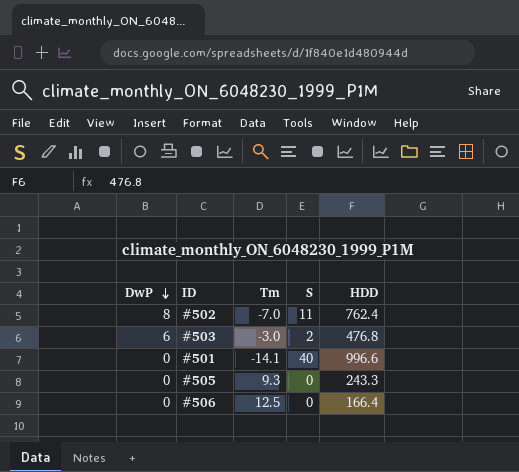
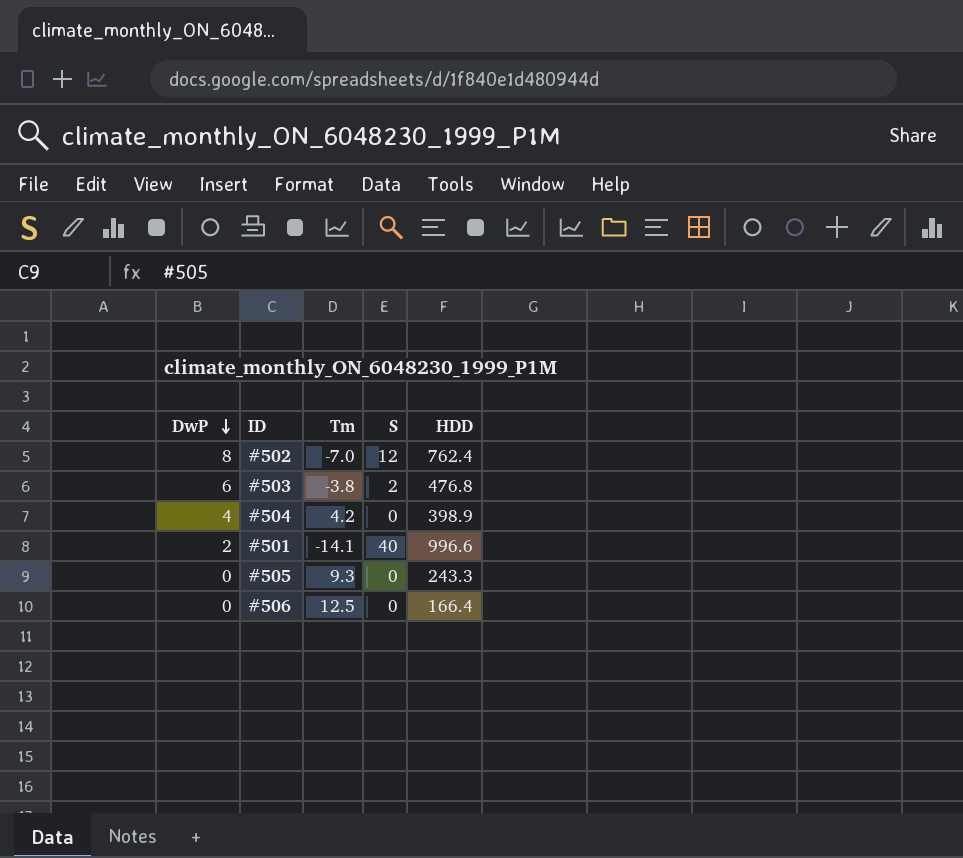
#502 | S: 11 -> 12
#503 | Tm: -3.0 -> -3.8
row #504: none -> 4 | 4.2 | 0 | 398.9
#501 | DwP: 0 -> 2

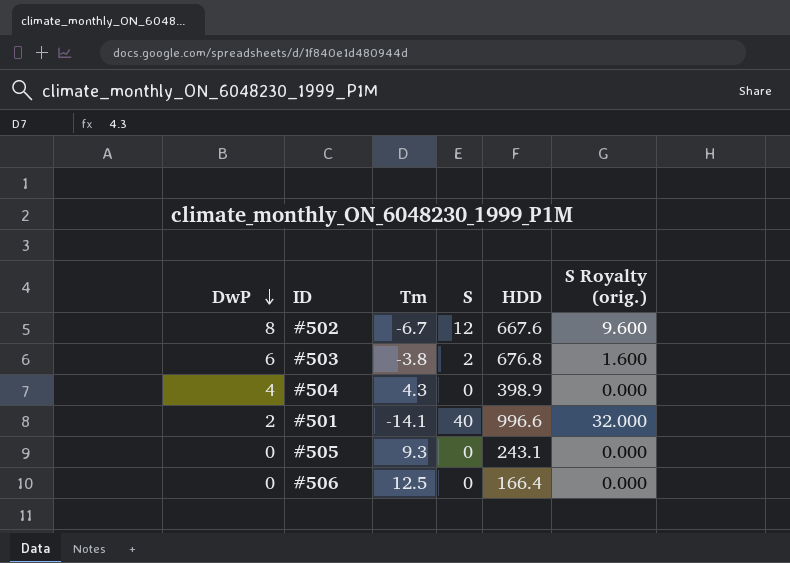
column S Royalty (orig.) | formula: none -> [S] * 0.8
#502 | Tm: -7.0 -> -6.7
#502 | HDD: 762.4 -> 667.6
#503 | HDD: 476.8 -> 676.8
#504 | Tm: 4.2 -> 4.3
#505 | HDD: 243.3 -> 243.1

